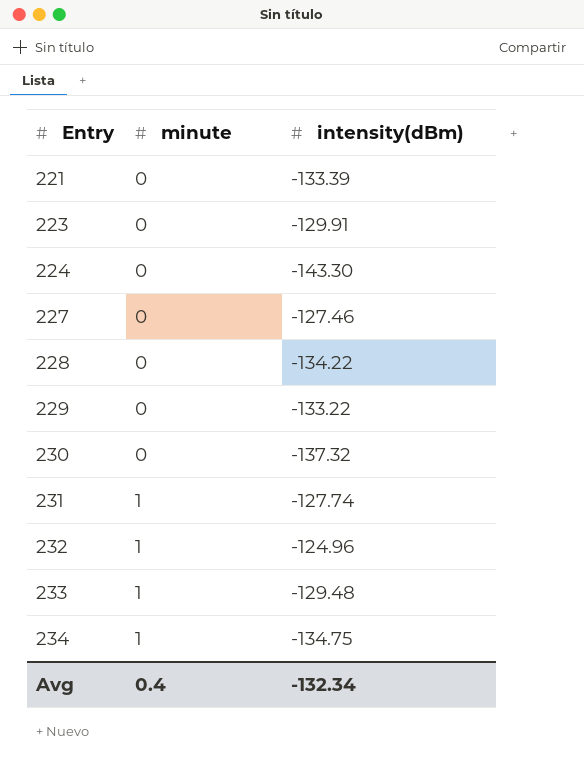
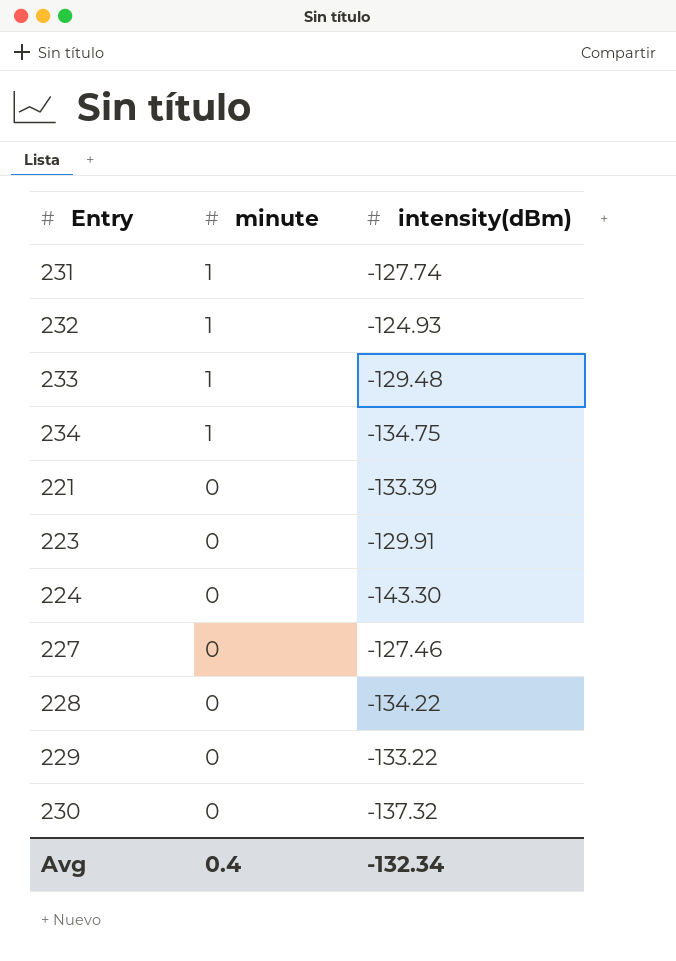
row order: Entry ascending -> minute descending
232 | intensity(dBm): -124.96 -> -124.93

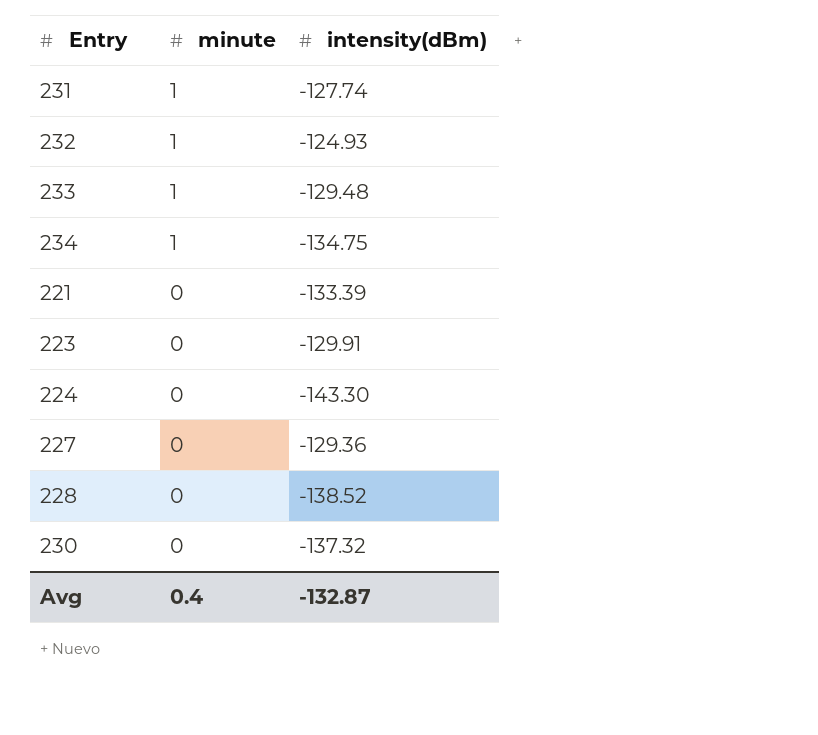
row 229: 0 | -133.22 -> none
227 | intensity(dBm): -127.46 -> -129.36
228 | intensity(dBm): -134.22 -> -138.52
Avg | intensity(dBm): -132.34 -> -132.87

